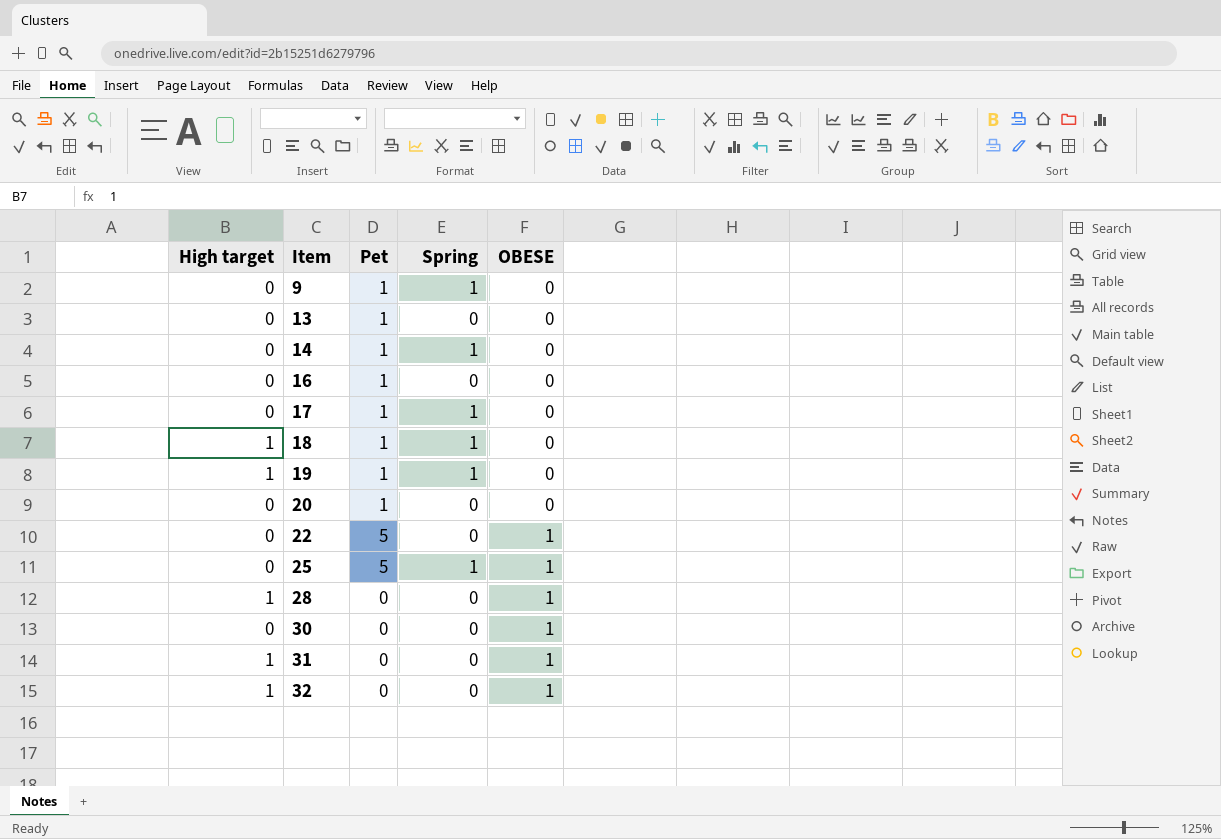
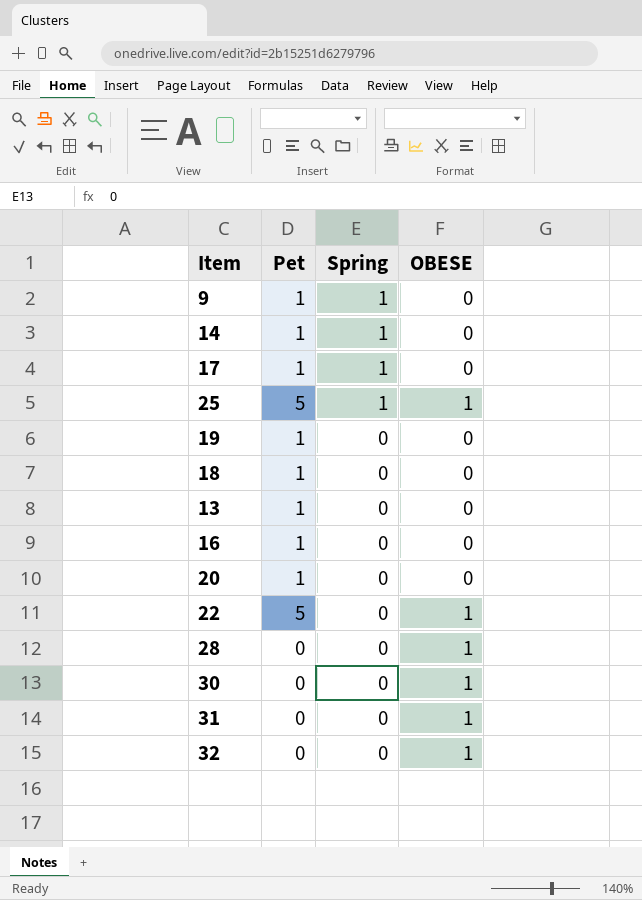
row order: Item ascending -> Spring descending
column High target | position: 1 -> none
19 | Spring: 1 -> 0
18 | Spring: 1 -> 0

